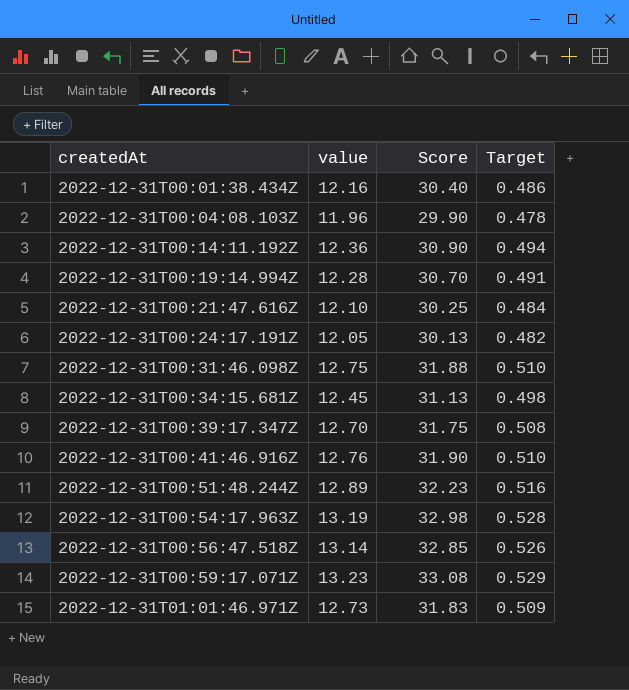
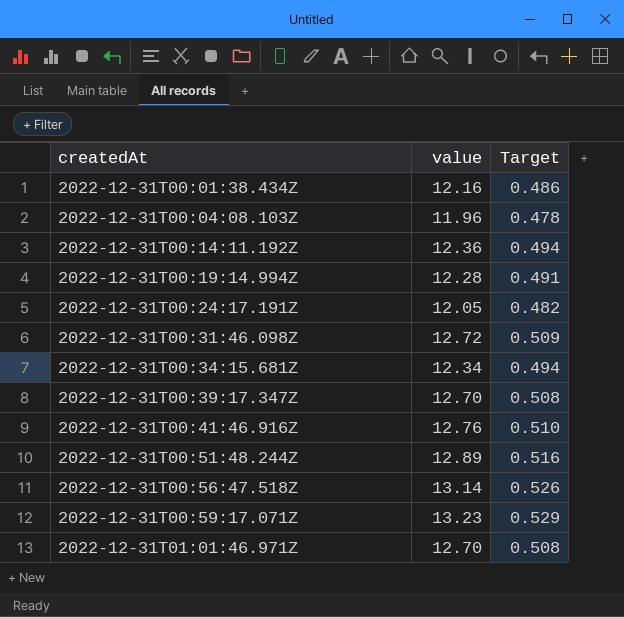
column Score | formula: [value] * 2.5 -> none
row 2022-12-31T00:21:47.616Z: 12.10 | 30.25 | 0.484 -> none
row 2022-12-31T00:54:17.963Z: 13.19 | 32.98 | 0.528 -> none
2022-12-31T00:31:46.098Z | value: 12.75 -> 12.72
2022-12-31T00:31:46.098Z | Target: 0.510 -> 0.509
2022-12-31T00:34:15.681Z | value: 12.45 -> 12.34
2022-12-31T00:34:15.681Z | Target: 0.498 -> 0.494
2022-12-31T01:01:46.971Z | value: 12.73 -> 12.70
2022-12-31T01:01:46.971Z | Target: 0.509 -> 0.508

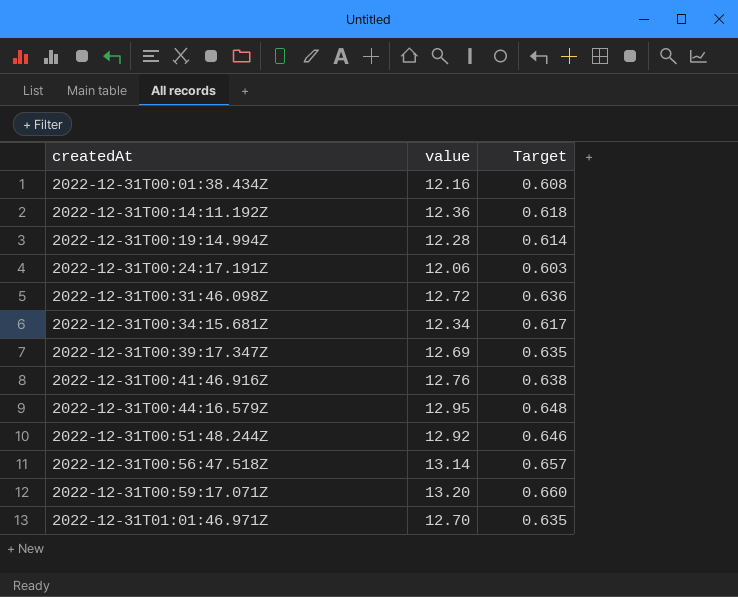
column Target | formula: [value] * 0.04 -> [value] * 0.05
row 2022-12-31T00:04:08.103Z: 11.96 | 0.478 -> none
2022-12-31T00:24:17.191Z | value: 12.05 -> 12.06
2022-12-31T00:39:17.347Z | value: 12.70 -> 12.69
row 2022-12-31T00:44:16.579Z: none -> 12.95 | 0.648
2022-12-31T00:51:48.244Z | value: 12.89 -> 12.92
2022-12-31T00:59:17.071Z | value: 13.23 -> 13.20

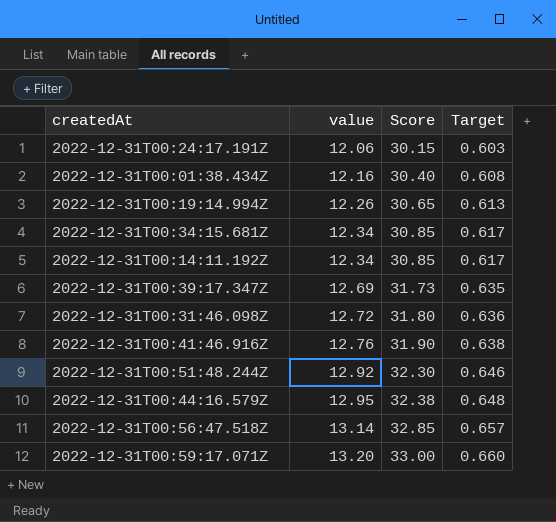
row order: createdAt ascending -> value ascending
column Score | formula: none -> [value] * 2.5
row 2022-12-31T01:01:46.971Z: 12.70 | 0.635 -> none
2022-12-31T00:19:14.994Z | value: 12.28 -> 12.26
2022-12-31T00:19:14.994Z | Target: 0.614 -> 0.613
2022-12-31T00:14:11.192Z | value: 12.36 -> 12.34
2022-12-31T00:14:11.192Z | Target: 0.618 -> 0.617

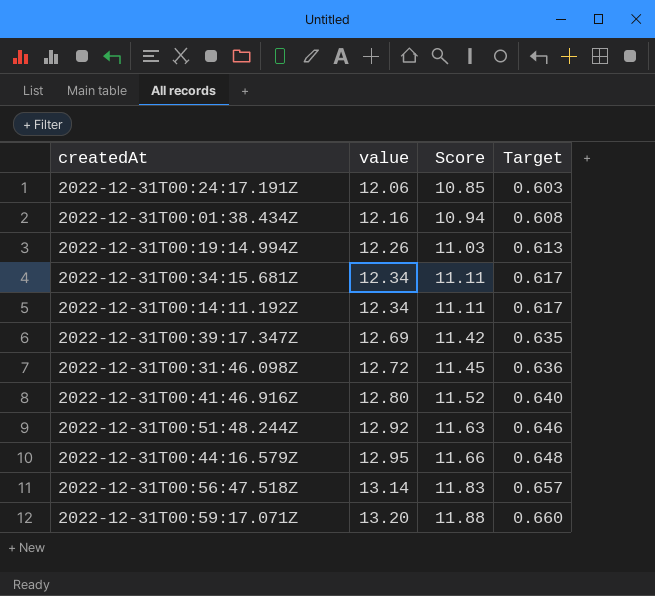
column Score | formula: [value] * 2.5 -> [value] * 0.9
2022-12-31T00:41:46.916Z | value: 12.76 -> 12.80
2022-12-31T00:41:46.916Z | Target: 0.638 -> 0.640

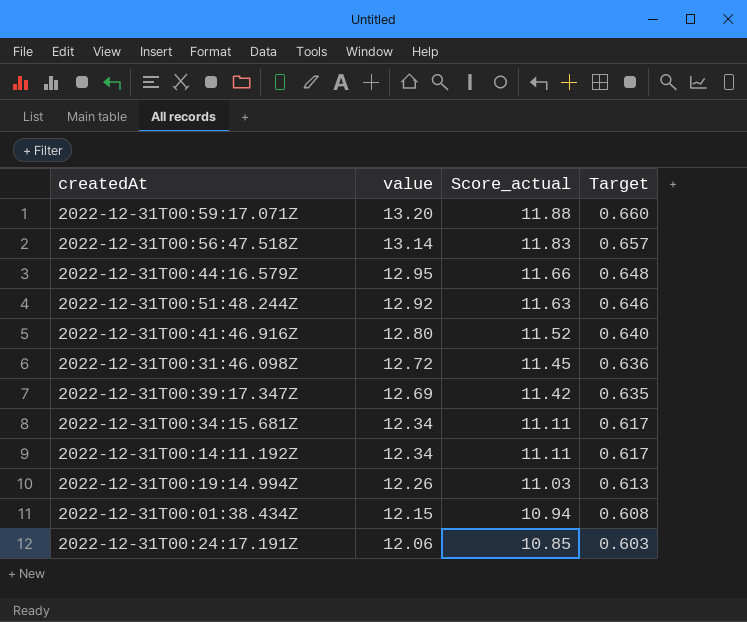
row order: value ascending -> value descending
column name: Score -> Score_actual
2022-12-31T00:01:38.434Z | value: 12.16 -> 12.15

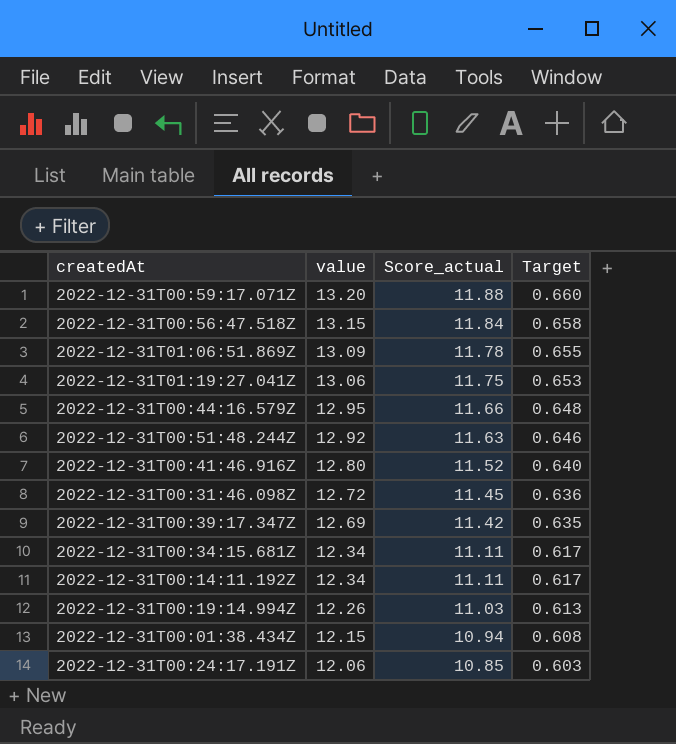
2022-12-31T00:56:47.518Z | value: 13.14 -> 13.15
2022-12-31T00:56:47.518Z | Score_actual: 11.83 -> 11.84
2022-12-31T00:56:47.518Z | Target: 0.657 -> 0.658
row 2022-12-31T01:06:51.869Z: none -> 13.09 | 11.78 | 0.655
row 2022-12-31T01:19:27.041Z: none -> 13.06 | 11.75 | 0.653

